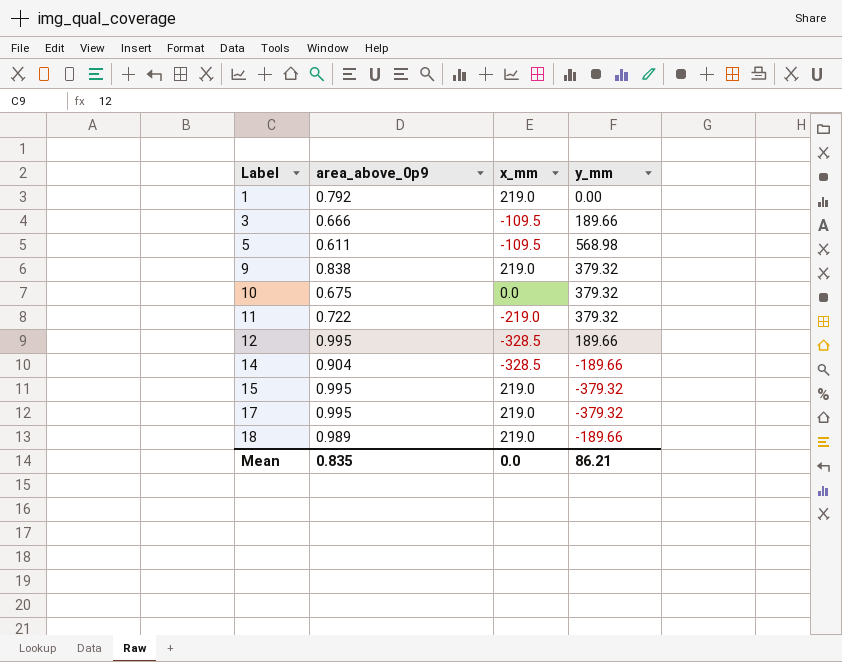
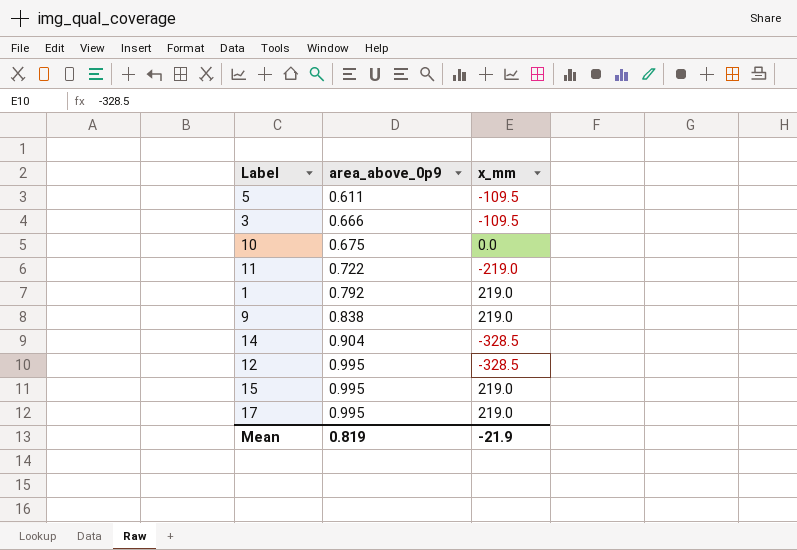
row order: Label ascending -> area_above_0p9 ascending
column y_mm | position: 4 -> none
row 18: 0.989 | 219.0 | -189.66 -> none
Mean | area_above_0p9: 0.835 -> 0.819
Mean | x_mm: 0.0 -> -21.9

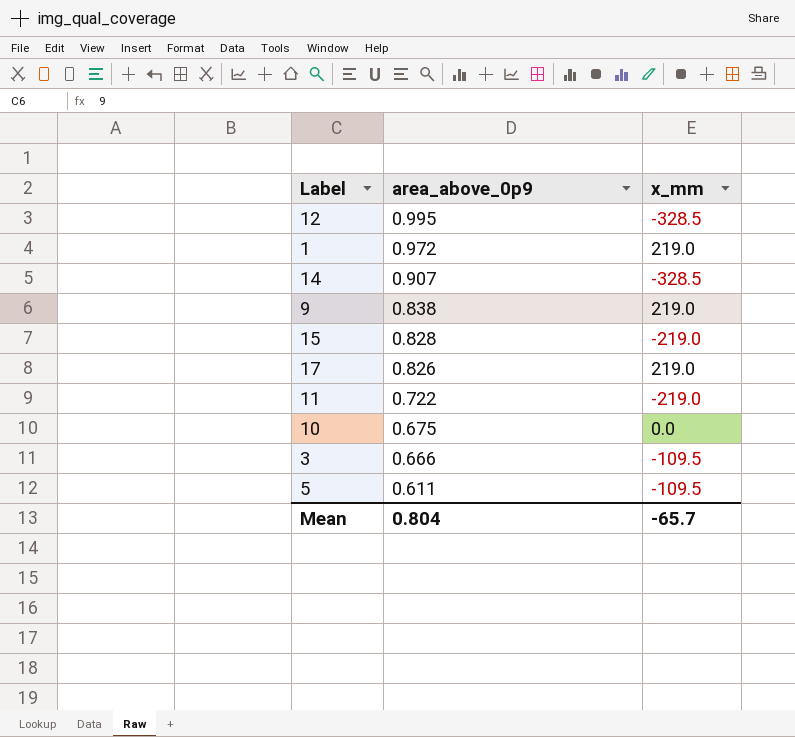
row order: area_above_0p9 ascending -> area_above_0p9 descending
1 | area_above_0p9: 0.792 -> 0.972
14 | area_above_0p9: 0.904 -> 0.907
15 | area_above_0p9: 0.995 -> 0.828
15 | x_mm: 219.0 -> -219.0
17 | area_above_0p9: 0.995 -> 0.826
Mean | area_above_0p9: 0.819 -> 0.804
Mean | x_mm: -21.9 -> -65.7

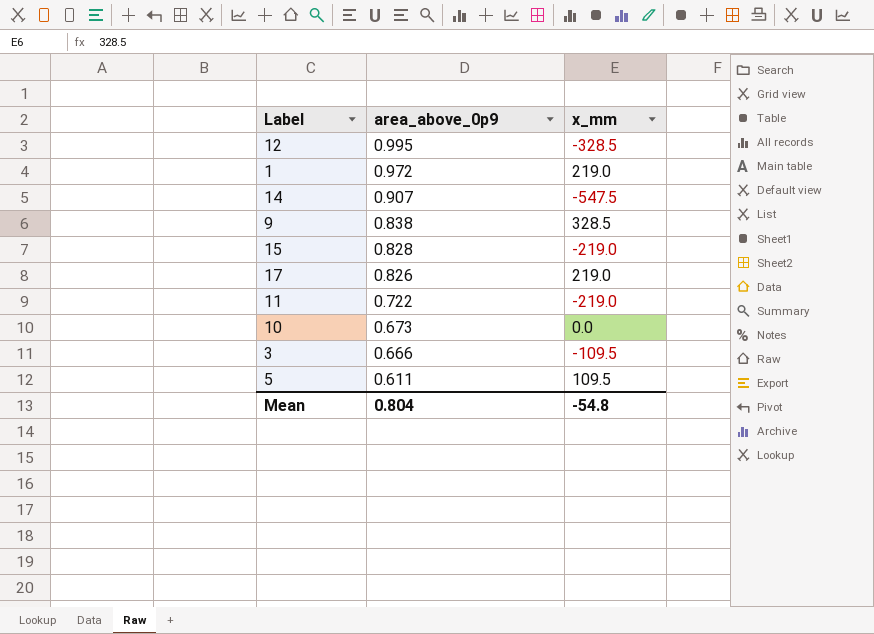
14 | x_mm: -328.5 -> -547.5
9 | x_mm: 219.0 -> 328.5
10 | area_above_0p9: 0.675 -> 0.673
5 | x_mm: -109.5 -> 109.5
Mean | x_mm: -65.7 -> -54.8

